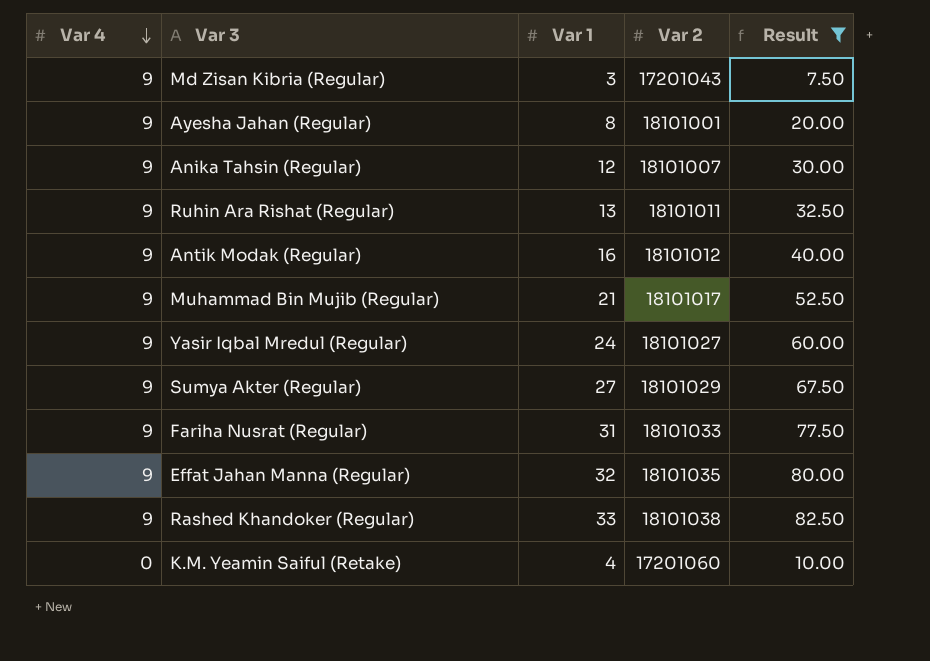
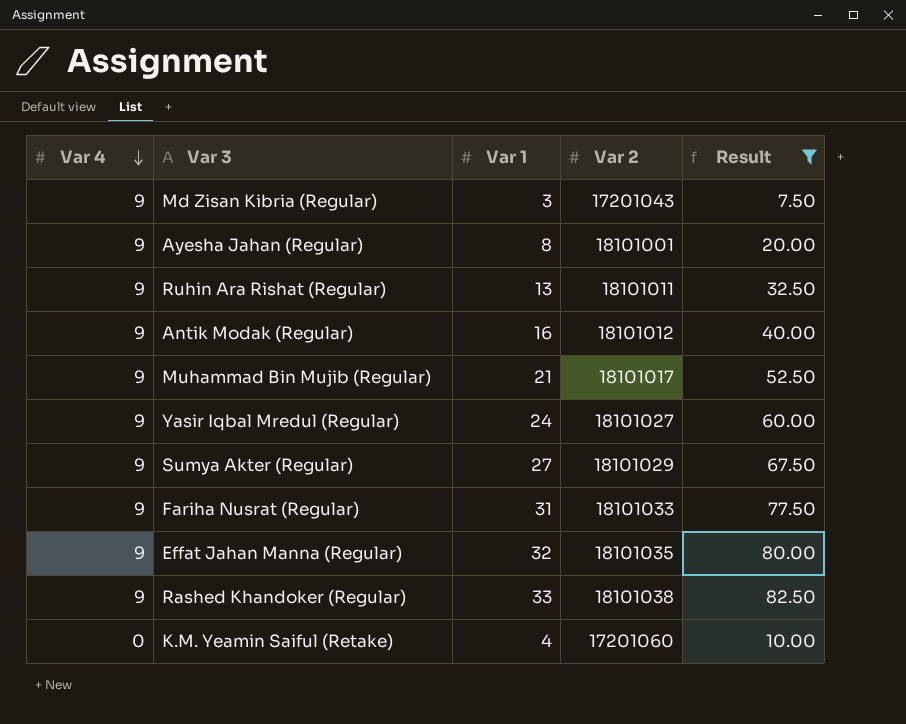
row Anika Tahsin (Regular): 9 | 12 | 18101007 | 30.00 -> none

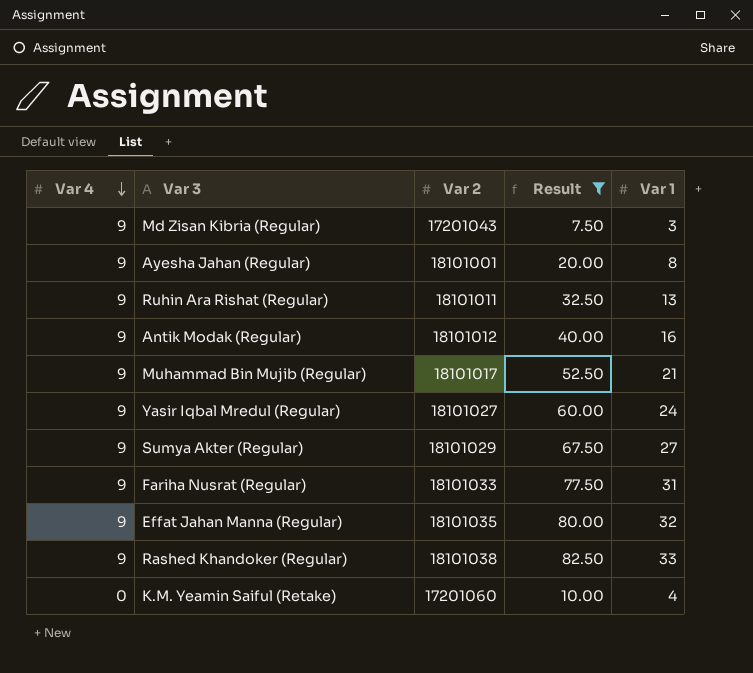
column Var 1 | position: 3 -> 5

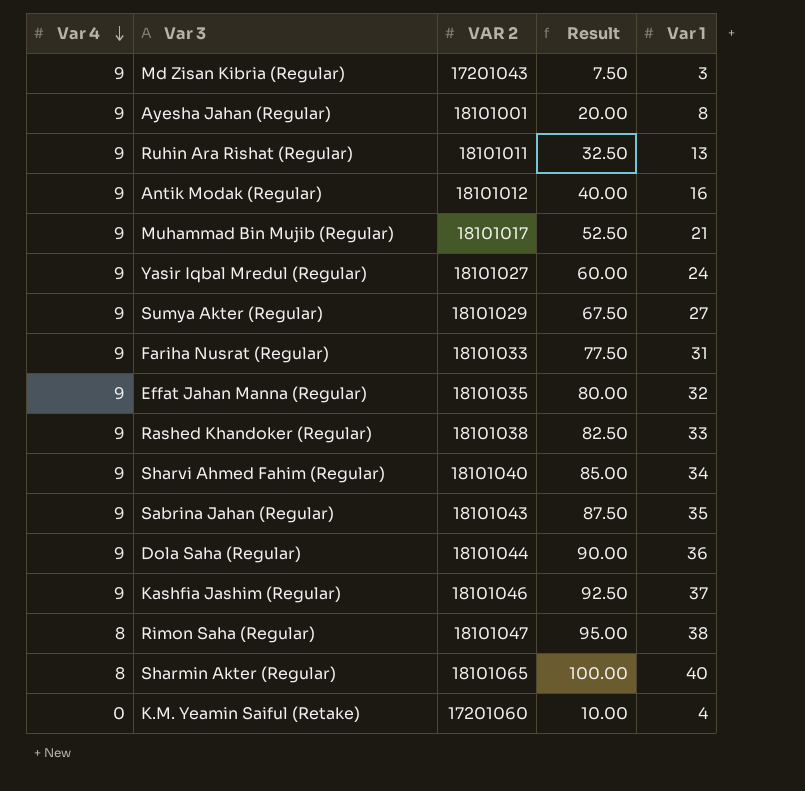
filter: Result <= 82.50 -> none
column name: Var 2 -> VAR 2

